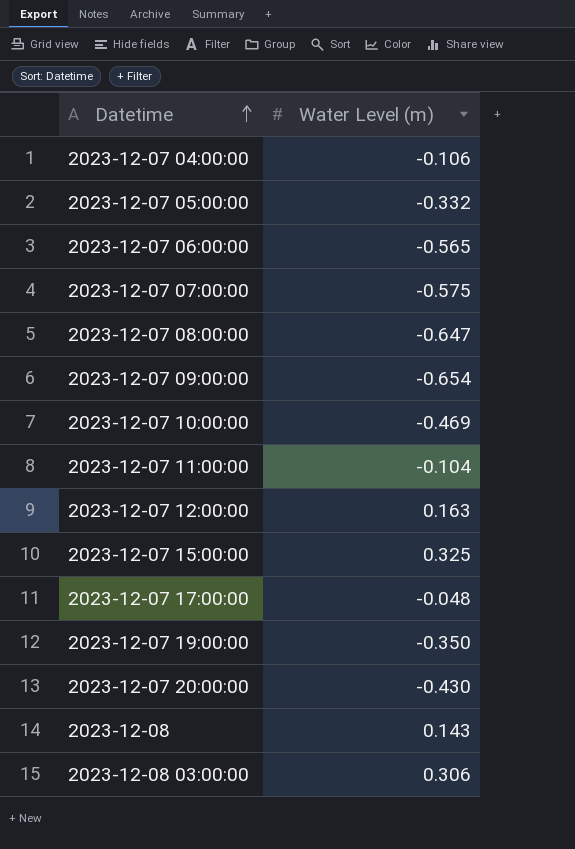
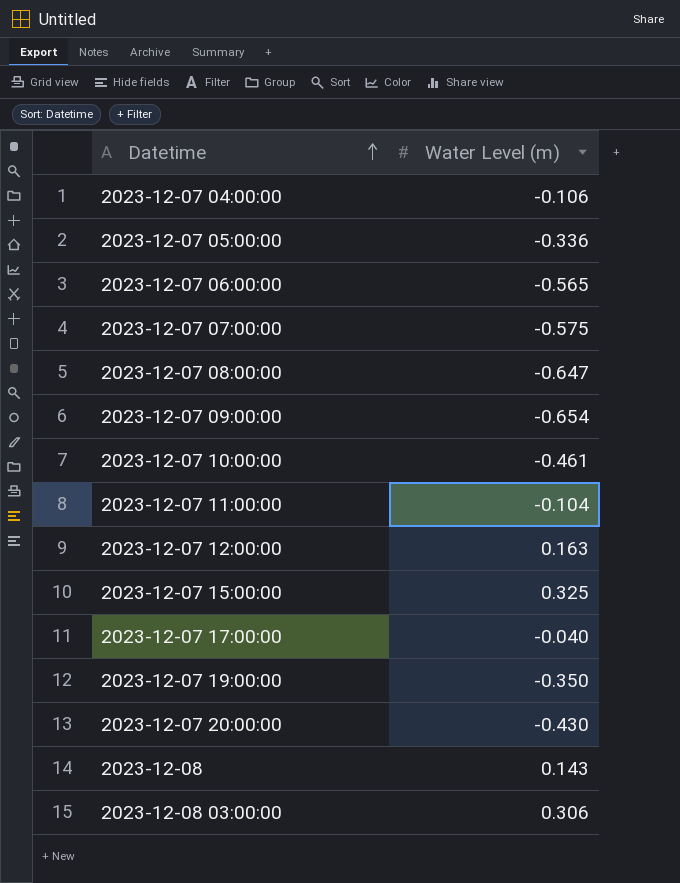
2023-12-07 05:00:00 | Water Level (m): -0.332 -> -0.336
2023-12-07 10:00:00 | Water Level (m): -0.469 -> -0.461
2023-12-07 17:00:00 | Water Level (m): -0.048 -> -0.040

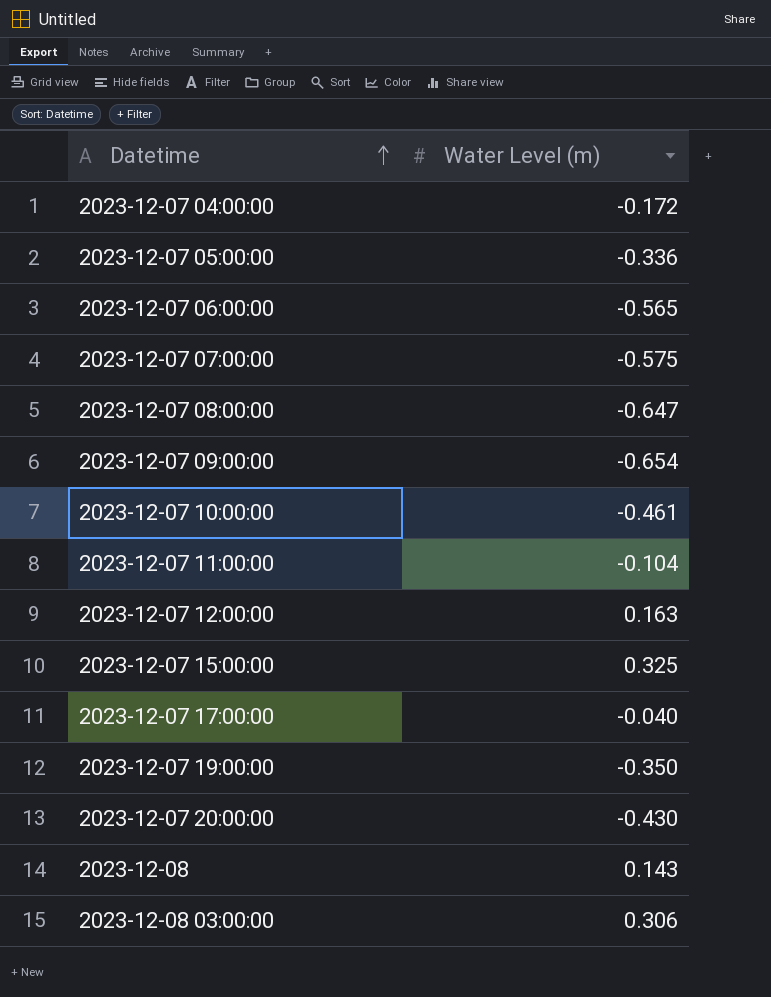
2023-12-07 04:00:00 | Water Level (m): -0.106 -> -0.172

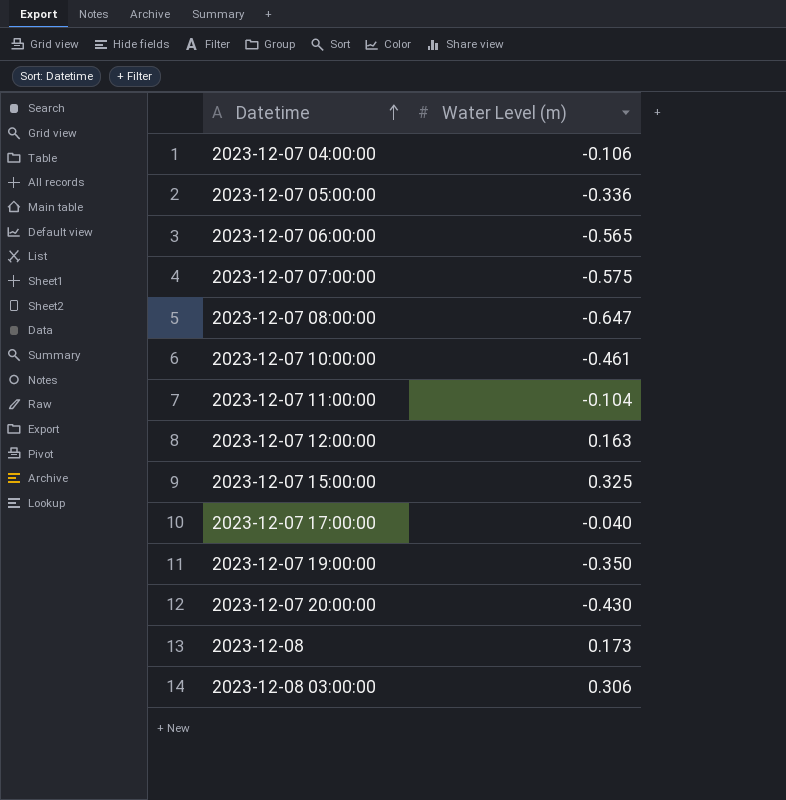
row 2023-12-07 09:00:00: -0.654 -> none
2023-12-07 04:00:00 | Water Level (m): -0.172 -> -0.106
2023-12-08 | Water Level (m): 0.143 -> 0.173

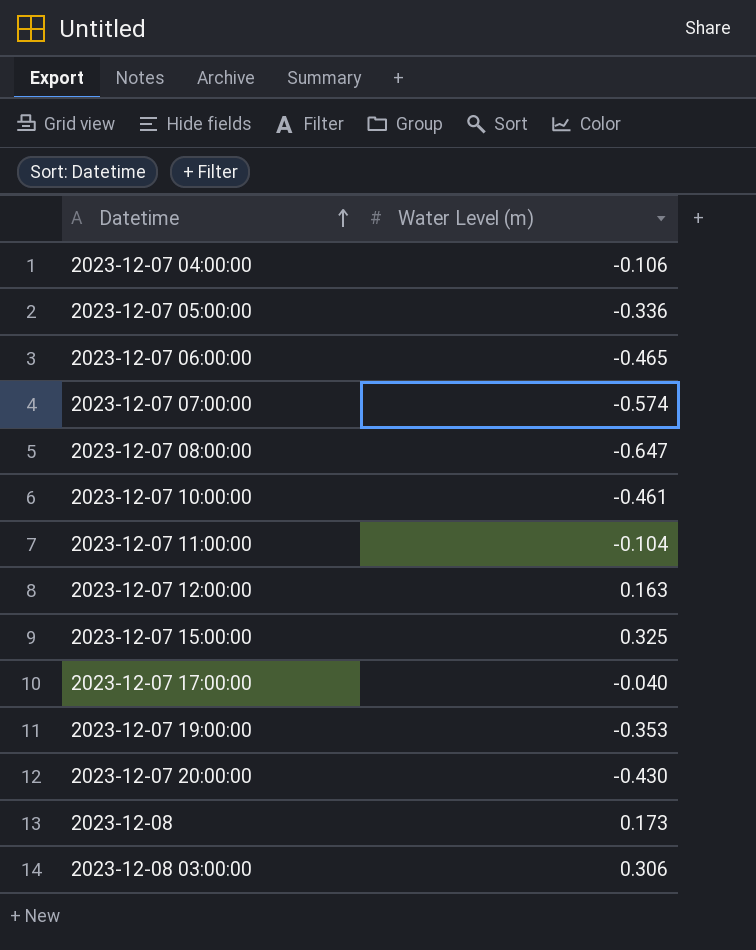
2023-12-07 06:00:00 | Water Level (m): -0.565 -> -0.465
2023-12-07 07:00:00 | Water Level (m): -0.575 -> -0.574
2023-12-07 19:00:00 | Water Level (m): -0.350 -> -0.353

